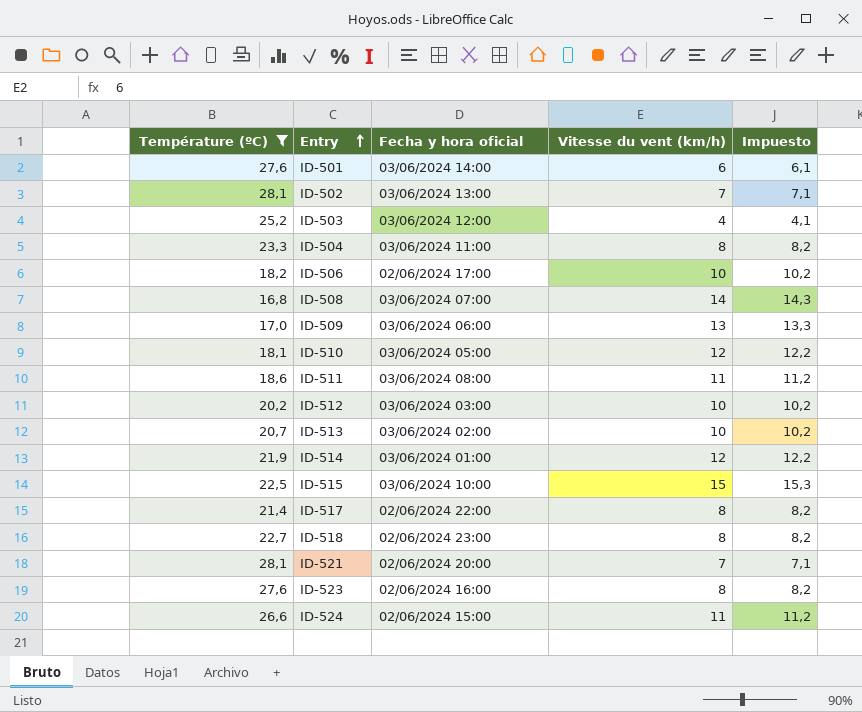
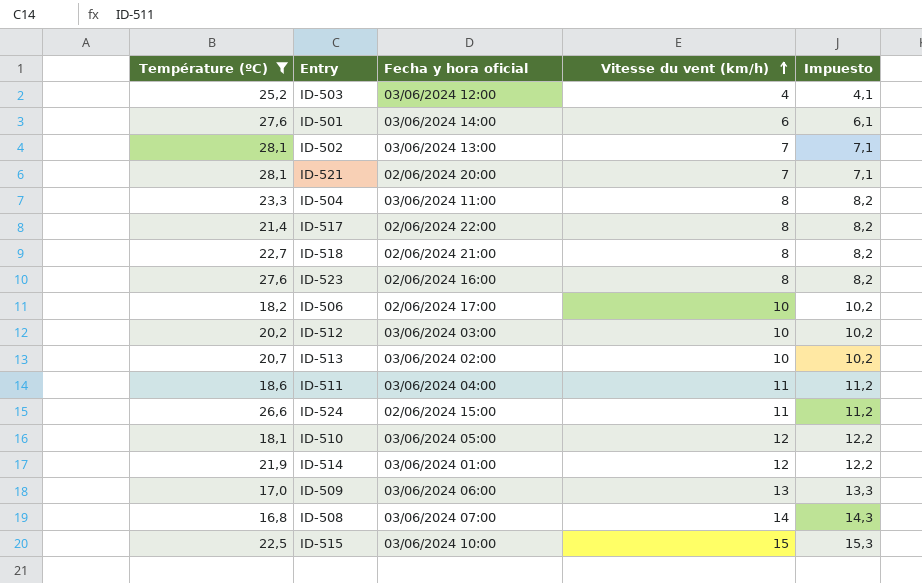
row order: Entry ascending -> Vitesse du vent (km/h) ascending
ID-518 | Fecha y hora oficial: 02/06/2024 23:00 -> 02/06/2024 21:00
ID-511 | Fecha y hora oficial: 03/06/2024 08:00 -> 03/06/2024 04:00

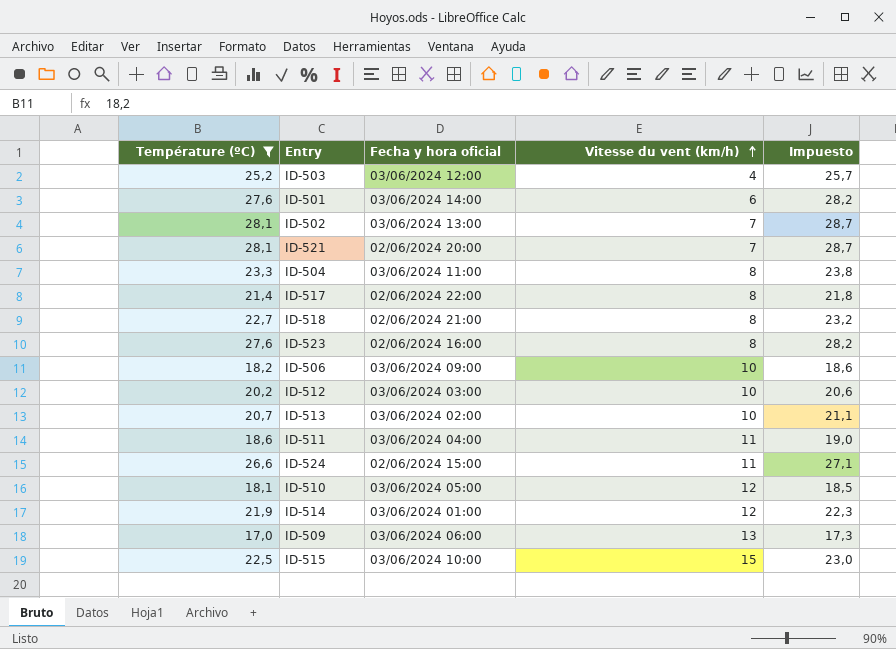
column Impuesto | formula: [Vitesse du vent (km/h)] * 1,02 -> [Température (ºC)] * 1,02
row ID-508: 16,8 | 03/06/2024 07:00 | 14 | 14,3 -> none
ID-506 | Fecha y hora oficial: 02/06/2024 17:00 -> 03/06/2024 09:00

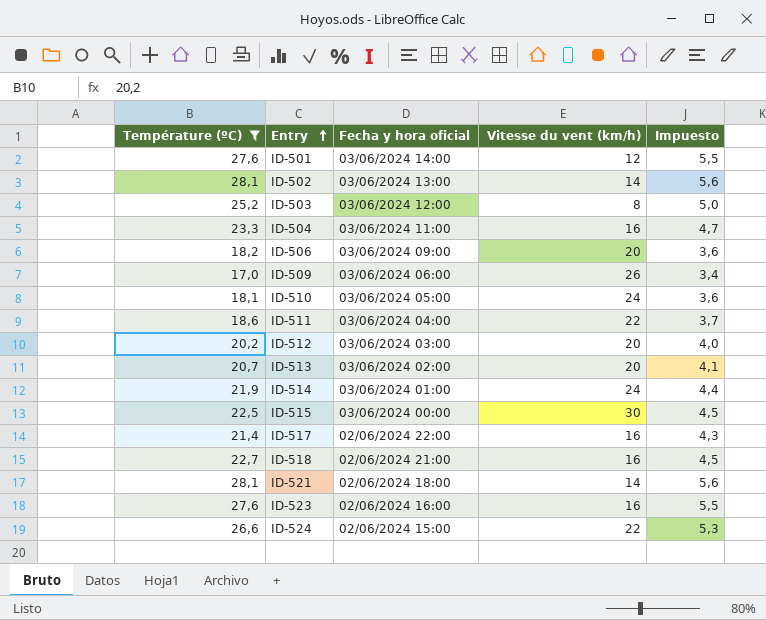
row order: Vitesse du vent (km/h) ascending -> Entry ascending
column Impuesto | formula: [Température (ºC)] * 1,02 -> [Température (ºC)] * 0,2
ID-501 | Vitesse du vent (km/h): 6 -> 12
ID-502 | Vitesse du vent (km/h): 7 -> 14
ID-503 | Vitesse du vent (km/h): 4 -> 8
ID-504 | Vitesse du vent (km/h): 8 -> 16
ID-506 | Vitesse du vent (km/h): 10 -> 20
ID-509 | Vitesse du vent (km/h): 13 -> 26
ID-510 | Vitesse du vent (km/h): 12 -> 24
ID-511 | Vitesse du vent (km/h): 11 -> 22
ID-512 | Vitesse du vent (km/h): 10 -> 20
ID-513 | Vitesse du vent (km/h): 10 -> 20
ID-514 | Vitesse du vent (km/h): 12 -> 24
ID-515 | Fecha y hora oficial: 03/06/2024 10:00 -> 03/06/2024 00:00
ID-515 | Vitesse du vent (km/h): 15 -> 30
ID-517 | Vitesse du vent (km/h): 8 -> 16
ID-518 | Vitesse du vent (km/h): 8 -> 16
ID-521 | Fecha y hora oficial: 02/06/2024 20:00 -> 02/06/2024 18:00
ID-521 | Vitesse du vent (km/h): 7 -> 14
ID-523 | Vitesse du vent (km/h): 8 -> 16
ID-524 | Vitesse du vent (km/h): 11 -> 22

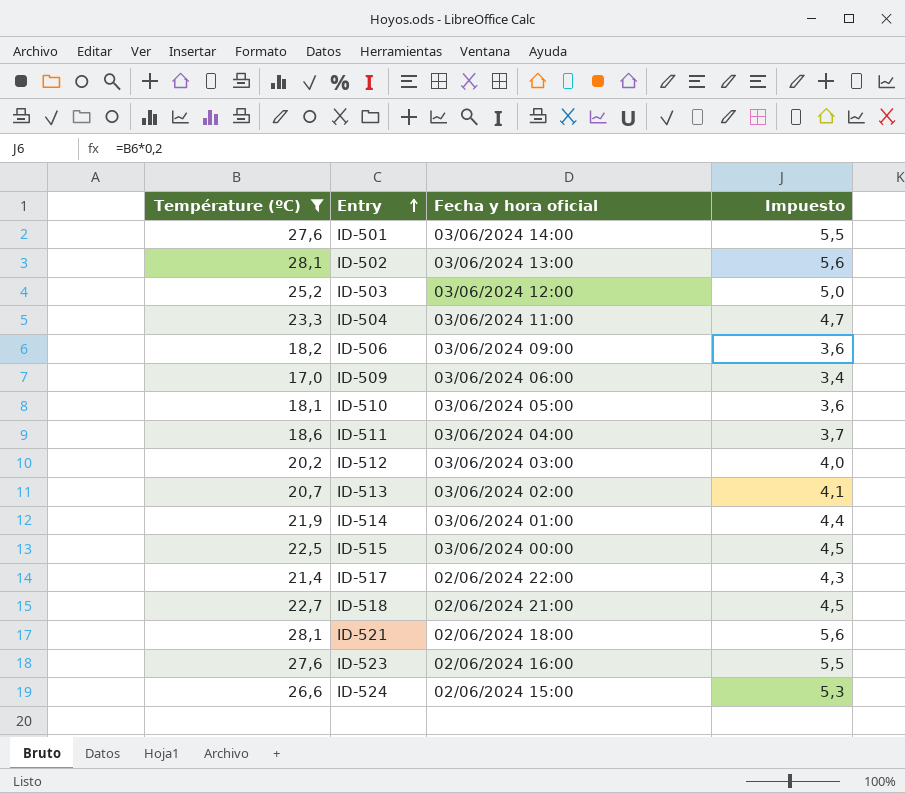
column Vitesse du vent (km/h) | position: 4 -> none

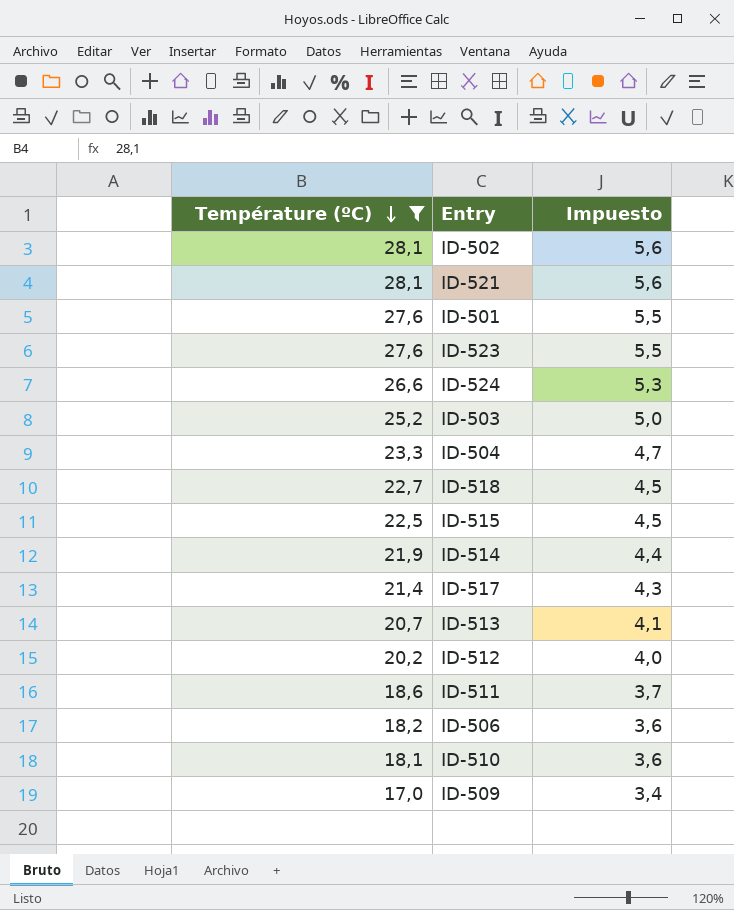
row order: Entry ascending -> Température (ºC) descending
column Fecha y hora oficial | position: 3 -> none

